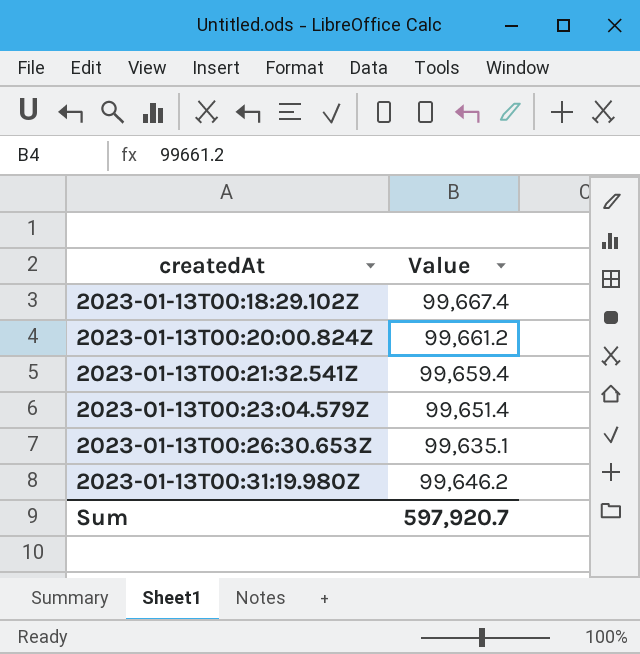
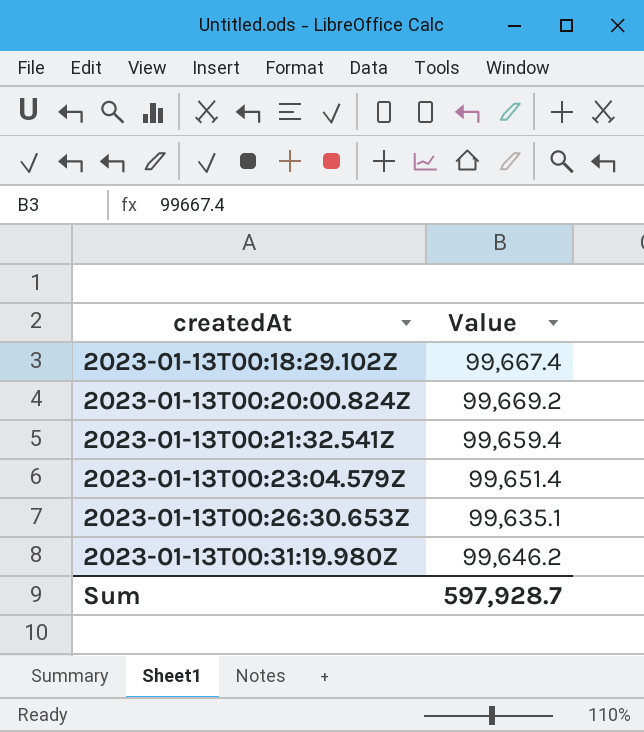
2023-01-13T00:20:00.824Z | Value: 99,661.2 -> 99,669.2
Sum | Value: 597,920.7 -> 597,928.7

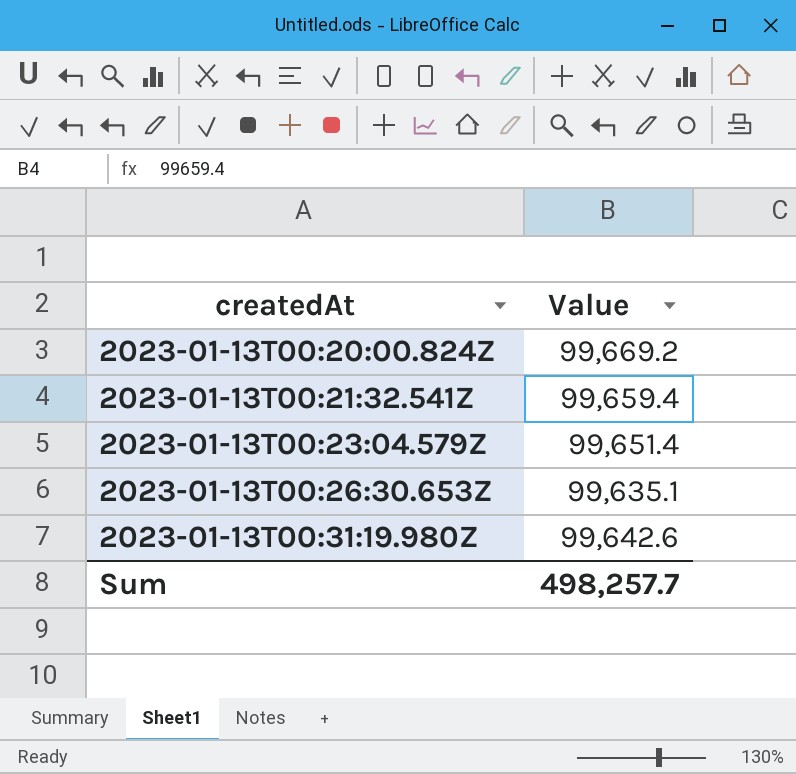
row 2023-01-13T00:18:29.102Z: 99,667.4 -> none
2023-01-13T00:31:19.980Z | Value: 99,646.2 -> 99,642.6
Sum | Value: 597,928.7 -> 498,257.7

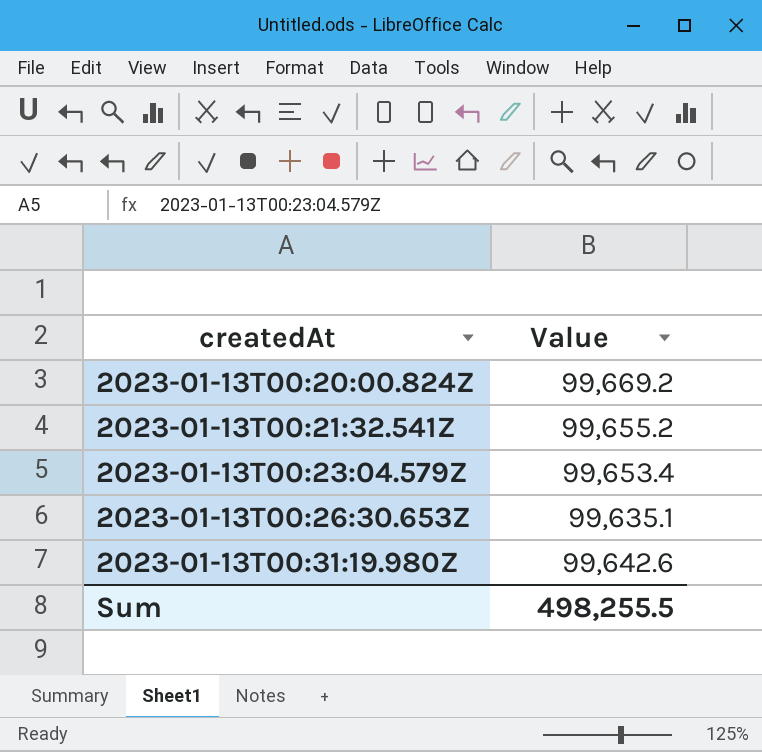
2023-01-13T00:21:32.541Z | Value: 99,659.4 -> 99,655.2
2023-01-13T00:23:04.579Z | Value: 99,651.4 -> 99,653.4
Sum | Value: 498,257.7 -> 498,255.5

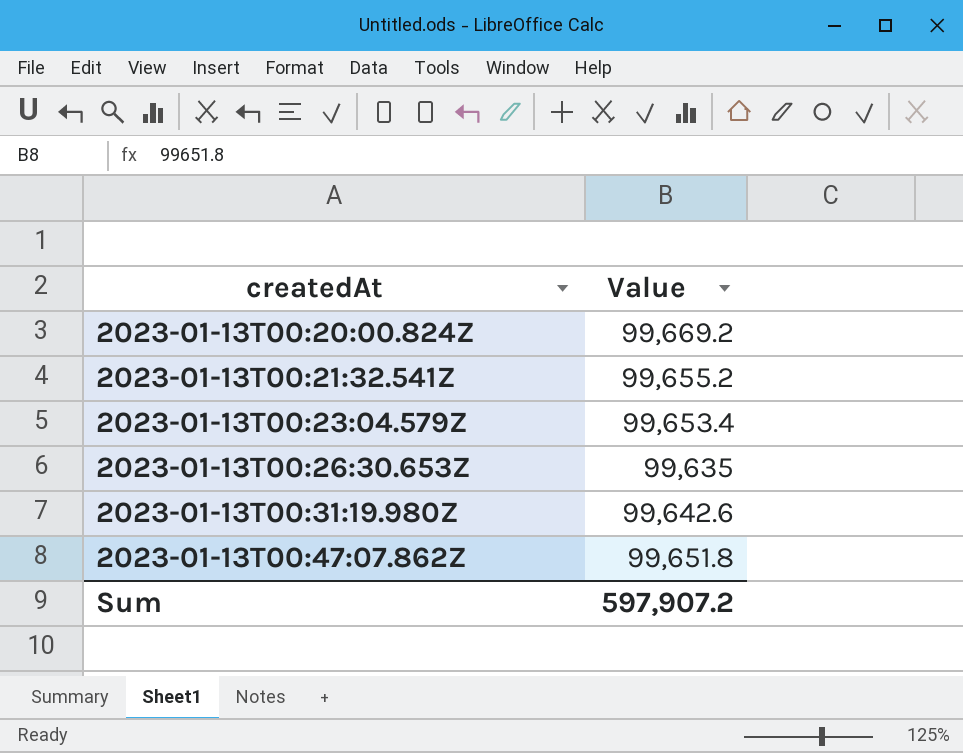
2023-01-13T00:26:30.653Z | Value: 99,635.1 -> 99,635
row 2023-01-13T00:47:07.862Z: none -> 99,651.8
Sum | Value: 498,255.5 -> 597,907.2

